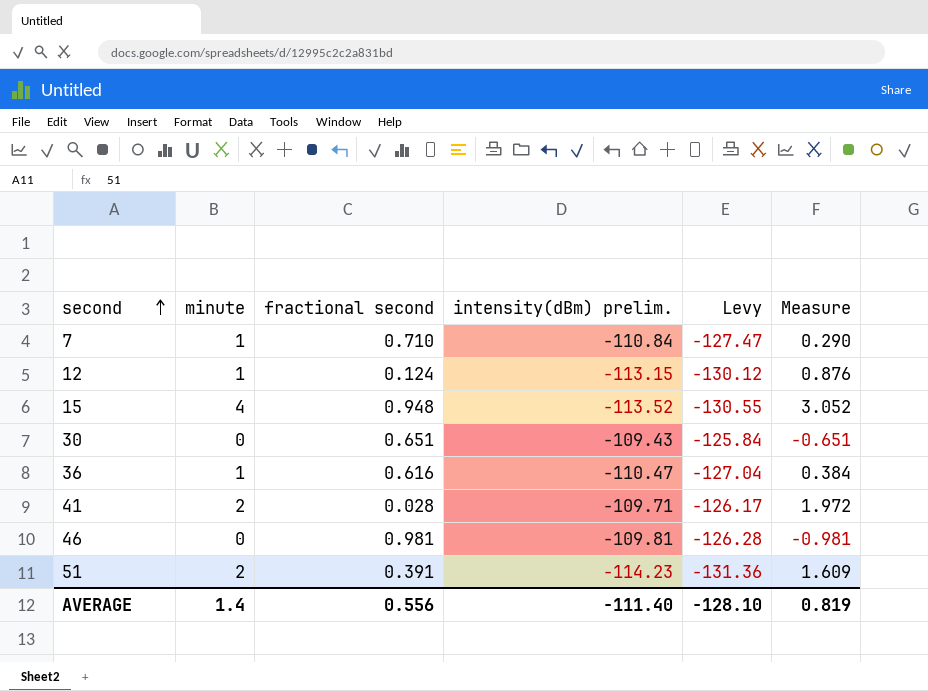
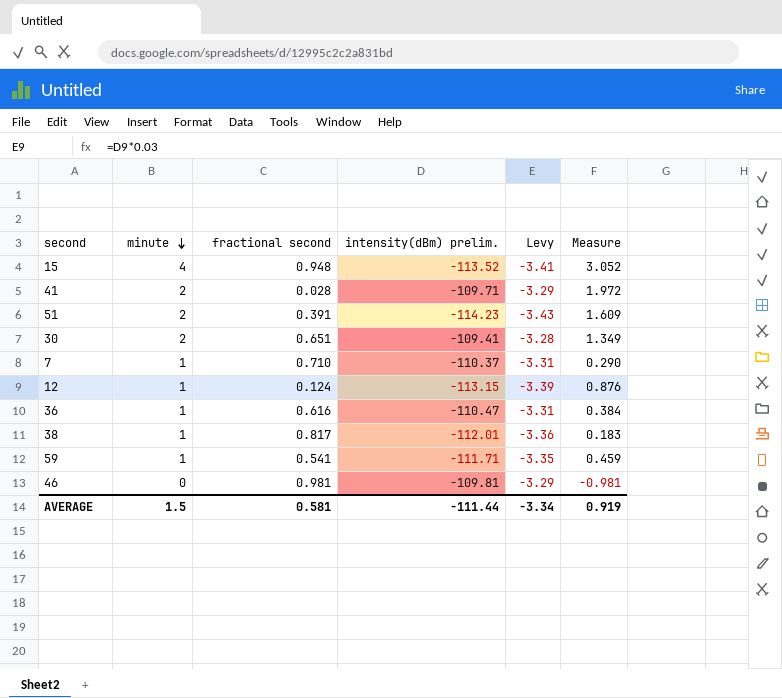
row order: second ascending -> minute descending
column Levy | formula: [intensity(dBm) prelim.] * 1.15 -> [intensity(dBm) prelim.] * 0.03
30 | minute: 0 -> 2
30 | intensity(dBm) prelim.: -109.43 -> -109.41
30 | Measure: -0.651 -> 1.349
7 | intensity(dBm) prelim.: -110.84 -> -110.37
row 38: none -> 1 | 0.817 | -112.01 | -3.36 | 0.183
row 59: none -> 1 | 0.541 | -111.71 | -3.35 | 0.459
AVERAGE | minute: 1.4 -> 1.5
AVERAGE | fractional second: 0.556 -> 0.581
AVERAGE | intensity(dBm) prelim.: -111.40 -> -111.44
AVERAGE | Levy: -128.10 -> -3.34
AVERAGE | Measure: 0.819 -> 0.919

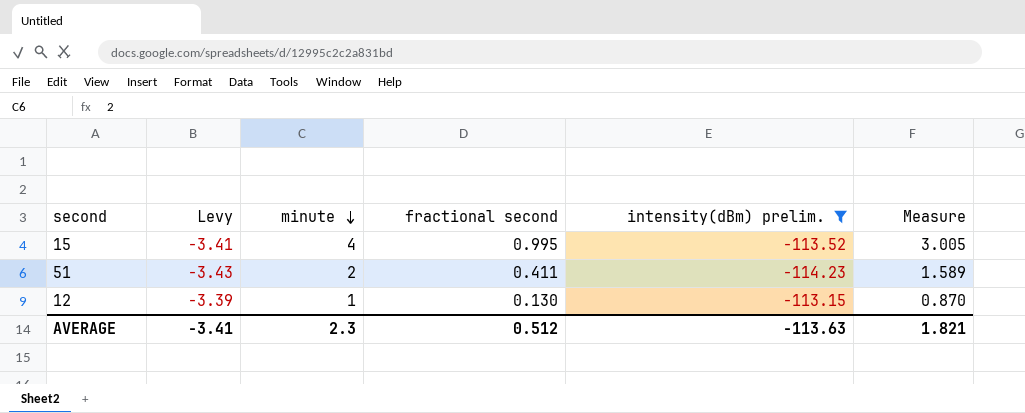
filter: none -> intensity(dBm) prelim. <= -113.15
column Levy | position: 5 -> 2
15 | fractional second: 0.948 -> 0.995
15 | Measure: 3.052 -> 3.005
51 | fractional second: 0.391 -> 0.411
51 | Measure: 1.609 -> 1.589
12 | fractional second: 0.124 -> 0.130
12 | Measure: 0.876 -> 0.870
AVERAGE | Levy: -3.34 -> -3.41
AVERAGE | minute: 1.5 -> 2.3
AVERAGE | fractional second: 0.581 -> 0.512
AVERAGE | intensity(dBm) prelim.: -111.44 -> -113.63
AVERAGE | Measure: 0.919 -> 1.821

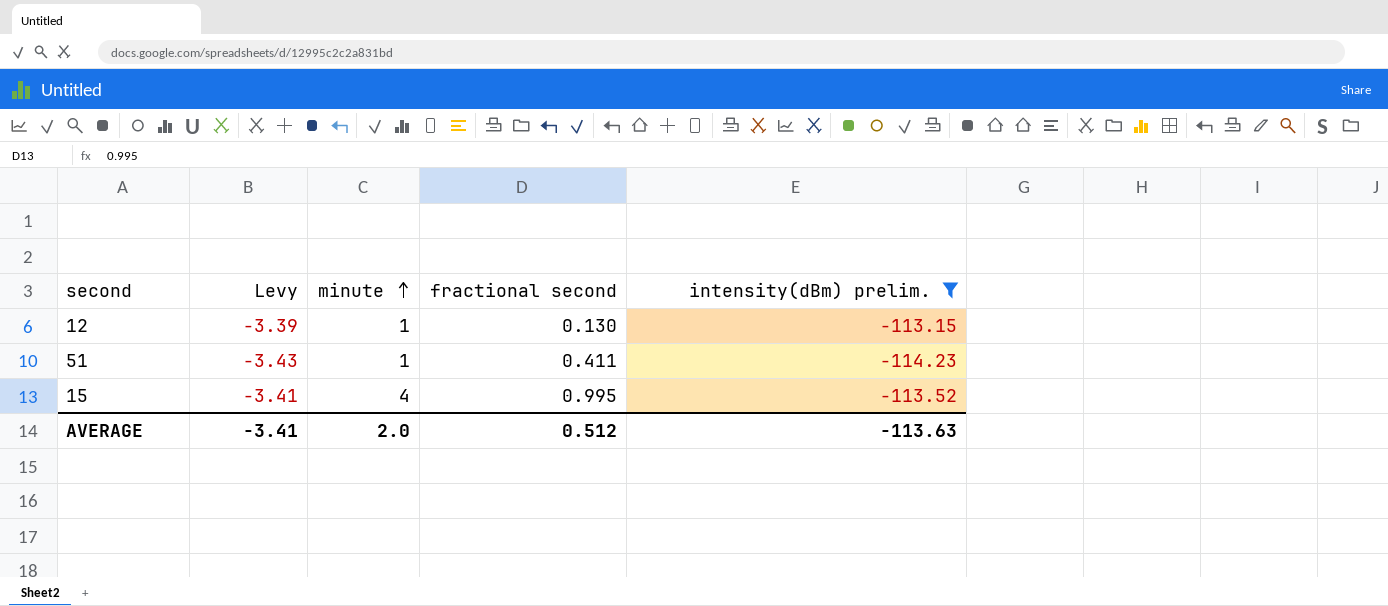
row order: minute descending -> minute ascending
column Measure | formula: [minute] - [fractional second] -> none
51 | minute: 2 -> 1
AVERAGE | minute: 2.3 -> 2.0

